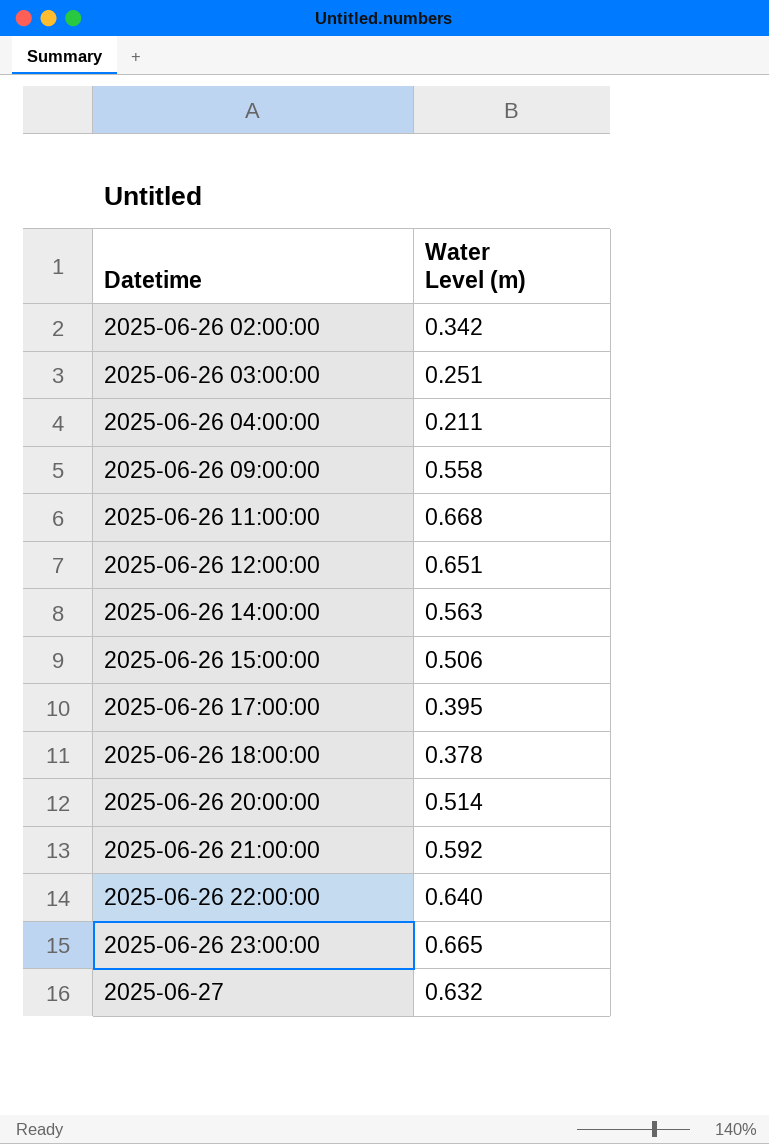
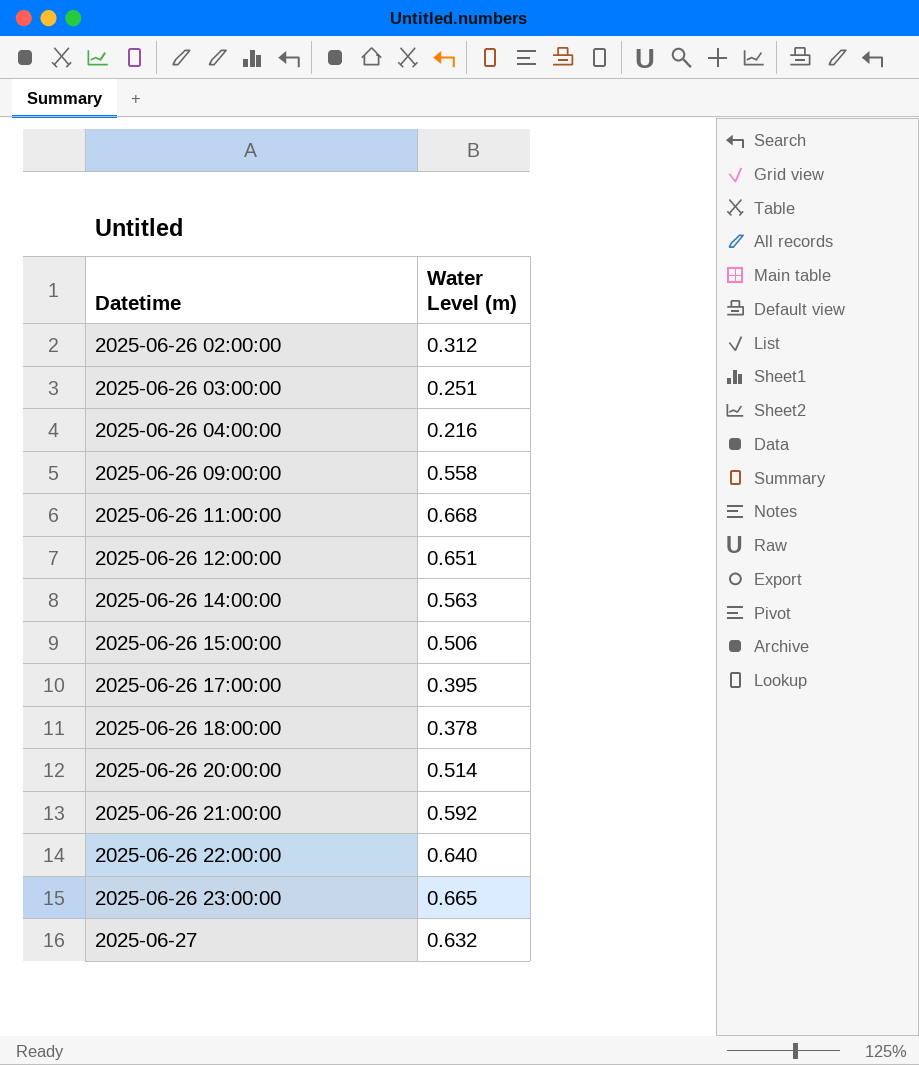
2025-06-26 02:00:00 | Water Level (m): 0.342 -> 0.312
2025-06-26 04:00:00 | Water Level (m): 0.211 -> 0.216

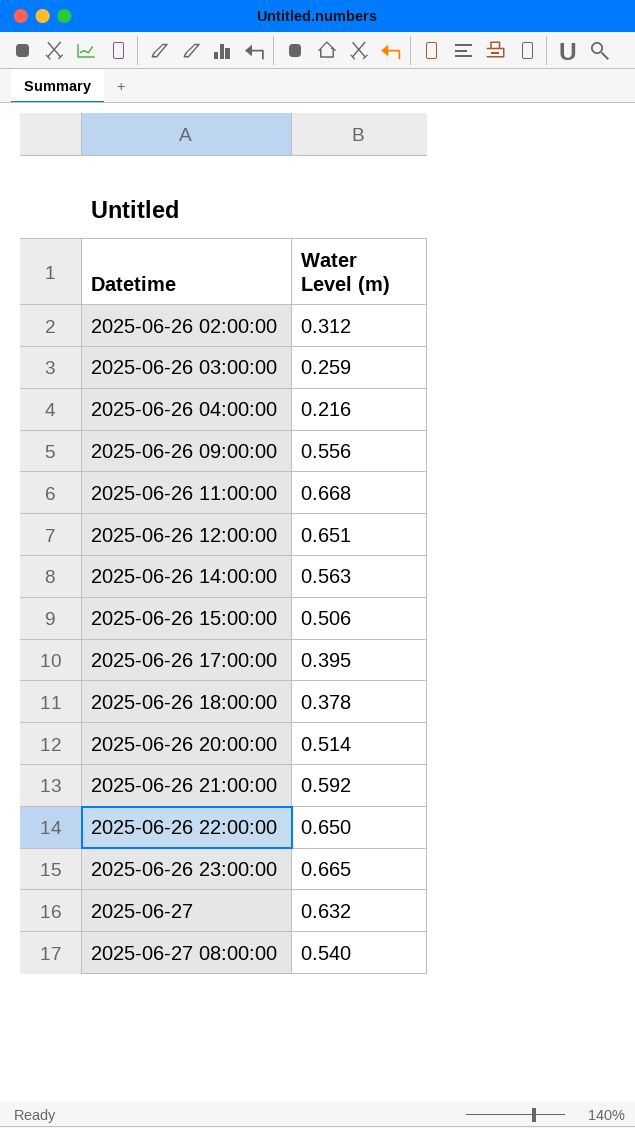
2025-06-26 03:00:00 | Water Level (m): 0.251 -> 0.259
2025-06-26 09:00:00 | Water Level (m): 0.558 -> 0.556
2025-06-26 22:00:00 | Water Level (m): 0.640 -> 0.650
row 2025-06-27 08:00:00: none -> 0.540

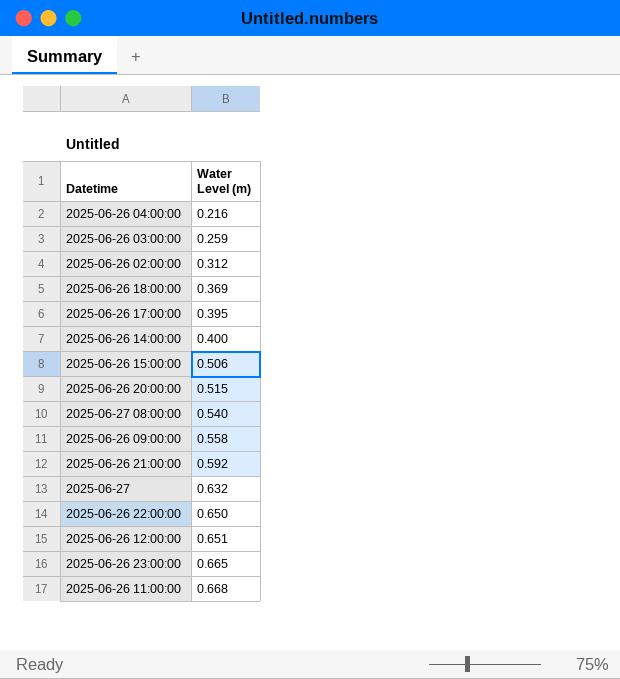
row order: Datetime ascending -> Water Level (m) ascending
2025-06-26 18:00:00 | Water Level (m): 0.378 -> 0.369
2025-06-26 14:00:00 | Water Level (m): 0.563 -> 0.400
2025-06-26 20:00:00 | Water Level (m): 0.514 -> 0.515
2025-06-26 09:00:00 | Water Level (m): 0.556 -> 0.558

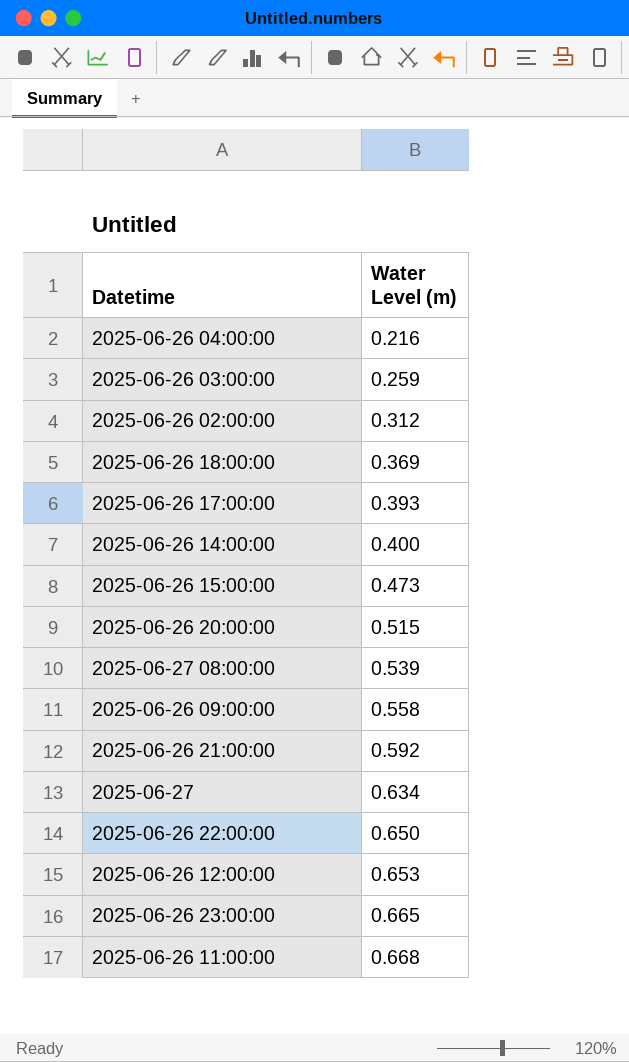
2025-06-26 17:00:00 | Water Level (m): 0.395 -> 0.393
2025-06-26 15:00:00 | Water Level (m): 0.506 -> 0.473
2025-06-27 08:00:00 | Water Level (m): 0.540 -> 0.539
2025-06-27 | Water Level (m): 0.632 -> 0.634
2025-06-26 12:00:00 | Water Level (m): 0.651 -> 0.653

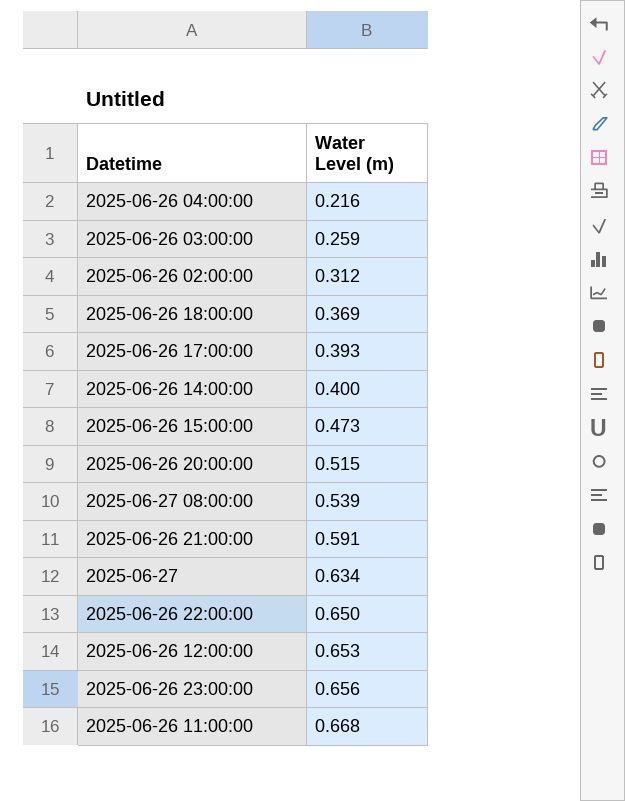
row 2025-06-26 09:00:00: 0.558 -> none
2025-06-26 21:00:00 | Water Level (m): 0.592 -> 0.591
2025-06-26 23:00:00 | Water Level (m): 0.665 -> 0.656

